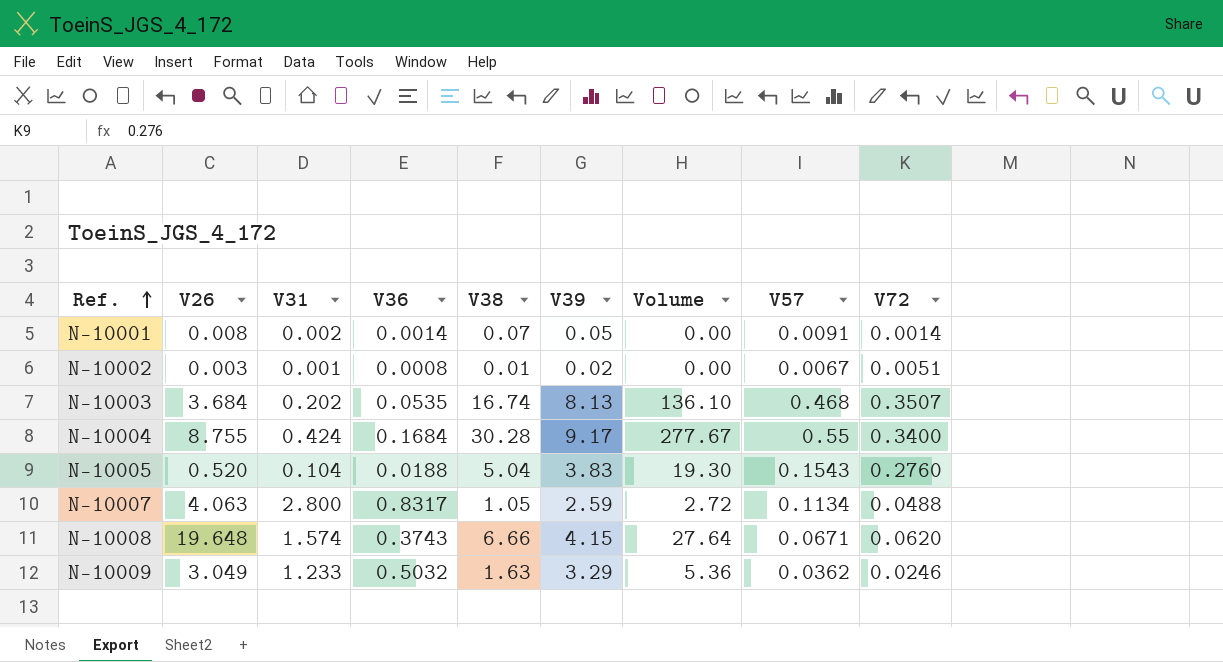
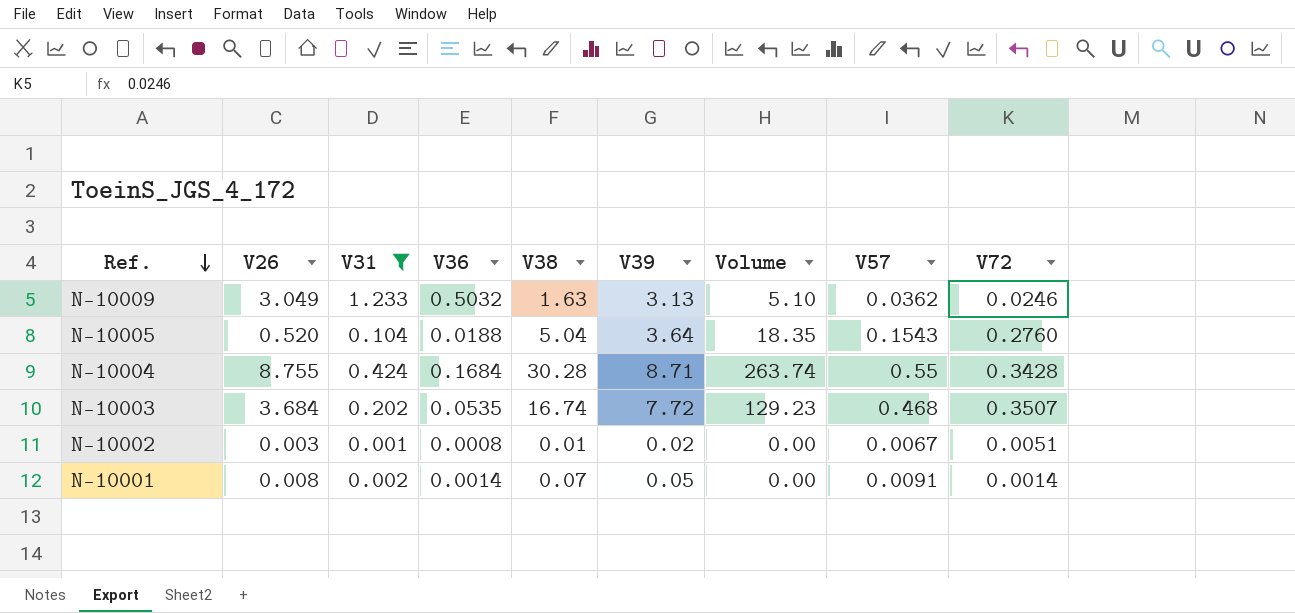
filter: none -> V31 <= 1.233
row order: Ref. ascending -> Ref. descending
N-10009 | V39: 3.29 -> 3.13
N-10009 | Volume: 5.36 -> 5.10
N-10005 | V39: 3.83 -> 3.64
N-10005 | Volume: 19.30 -> 18.35
N-10004 | V39: 9.17 -> 8.71
N-10004 | Volume: 277.67 -> 263.74
N-10004 | V72: 0.3400 -> 0.3428
N-10003 | V39: 8.13 -> 7.72
N-10003 | Volume: 136.10 -> 129.23

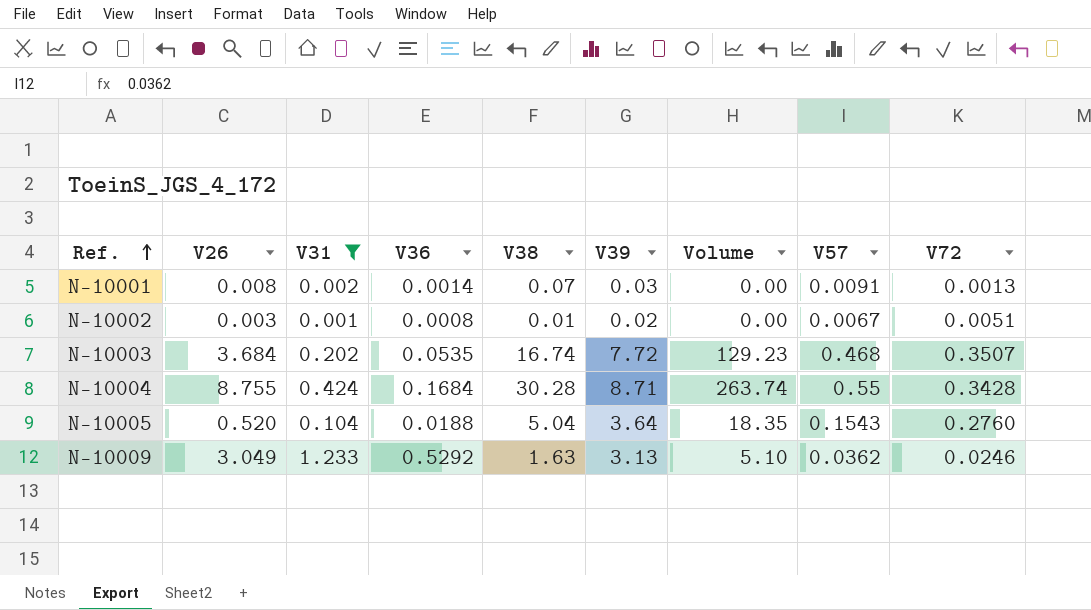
row order: Ref. descending -> Ref. ascending
N-10001 | V39: 0.05 -> 0.03
N-10001 | V72: 0.0014 -> 0.0013
N-10009 | V36: 0.5032 -> 0.5292

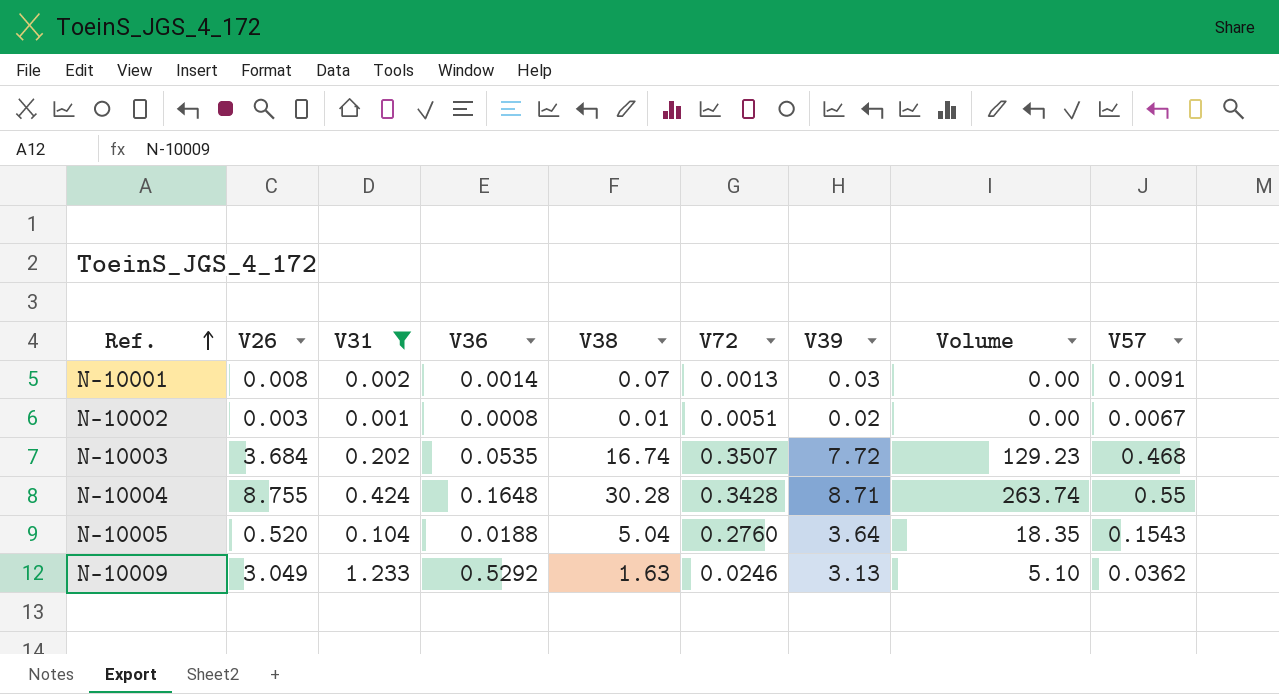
column V72 | position: 9 -> 6
N-10004 | V36: 0.1684 -> 0.1648

